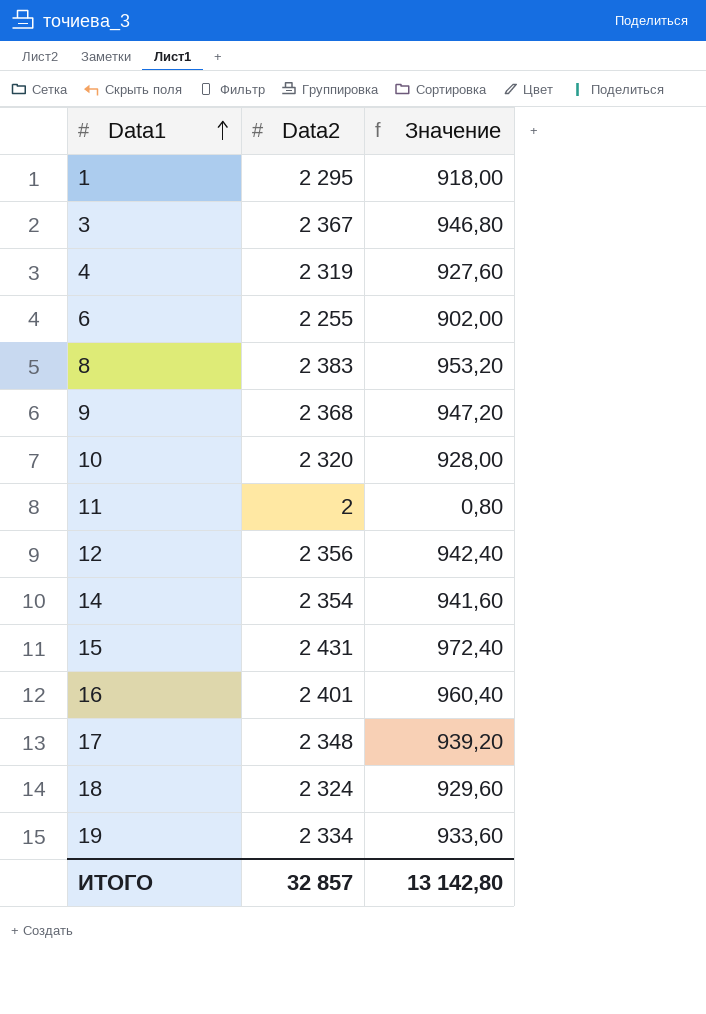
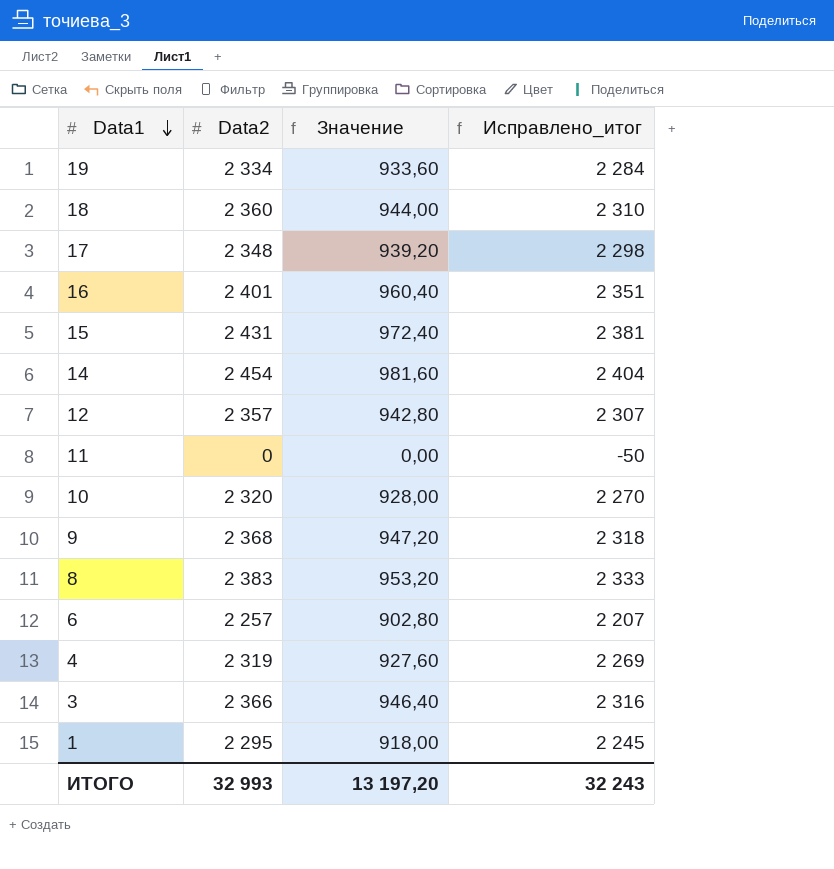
row order: Data1 ascending -> Data1 descending
column Исправлено_итог | formula: none -> [Data2] - 50
18 | Data2: 2 324 -> 2 360
18 | Значение: 929,60 -> 944,00
14 | Data2: 2 354 -> 2 454
14 | Значение: 941,60 -> 981,60
12 | Data2: 2 356 -> 2 357
12 | Значение: 942,40 -> 942,80
11 | Data2: 2 -> 0
11 | Значение: 0,80 -> 0,00
6 | Data2: 2 255 -> 2 257
6 | Значение: 902,00 -> 902,80
3 | Data2: 2 367 -> 2 366
3 | Значение: 946,80 -> 946,40
ИТОГО | Data2: 32 857 -> 32 993
ИТОГО | Значение: 13 142,80 -> 13 197,20

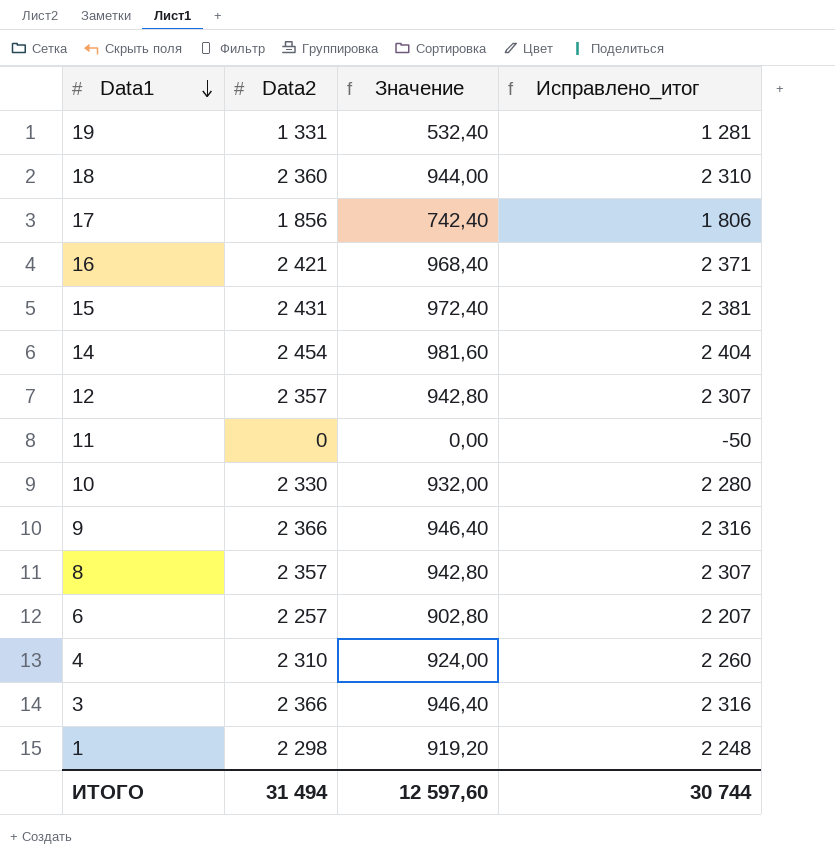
19 | Data2: 2 334 -> 1 331
19 | Значение: 933,60 -> 532,40
19 | Исправлено_итог: 2 284 -> 1 281
17 | Data2: 2 348 -> 1 856
17 | Значение: 939,20 -> 742,40
17 | Исправлено_итог: 2 298 -> 1 806
16 | Data2: 2 401 -> 2 421
16 | Значение: 960,40 -> 968,40
16 | Исправлено_итог: 2 351 -> 2 371
10 | Data2: 2 320 -> 2 330
10 | Значение: 928,00 -> 932,00
10 | Исправлено_итог: 2 270 -> 2 280
9 | Data2: 2 368 -> 2 366
9 | Значение: 947,20 -> 946,40
9 | Исправлено_итог: 2 318 -> 2 316
8 | Data2: 2 383 -> 2 357
8 | Значение: 953,20 -> 942,80
8 | Исправлено_итог: 2 333 -> 2 307
4 | Data2: 2 319 -> 2 310
4 | Значение: 927,60 -> 924,00
4 | Исправлено_итог: 2 269 -> 2 260
1 | Data2: 2 295 -> 2 298
1 | Значение: 918,00 -> 919,20
1 | Исправлено_итог: 2 245 -> 2 248
ИТОГО | Data2: 32 993 -> 31 494
ИТОГО | Значение: 13 197,20 -> 12 597,60
ИТОГО | Исправлено_итог: 32 243 -> 30 744

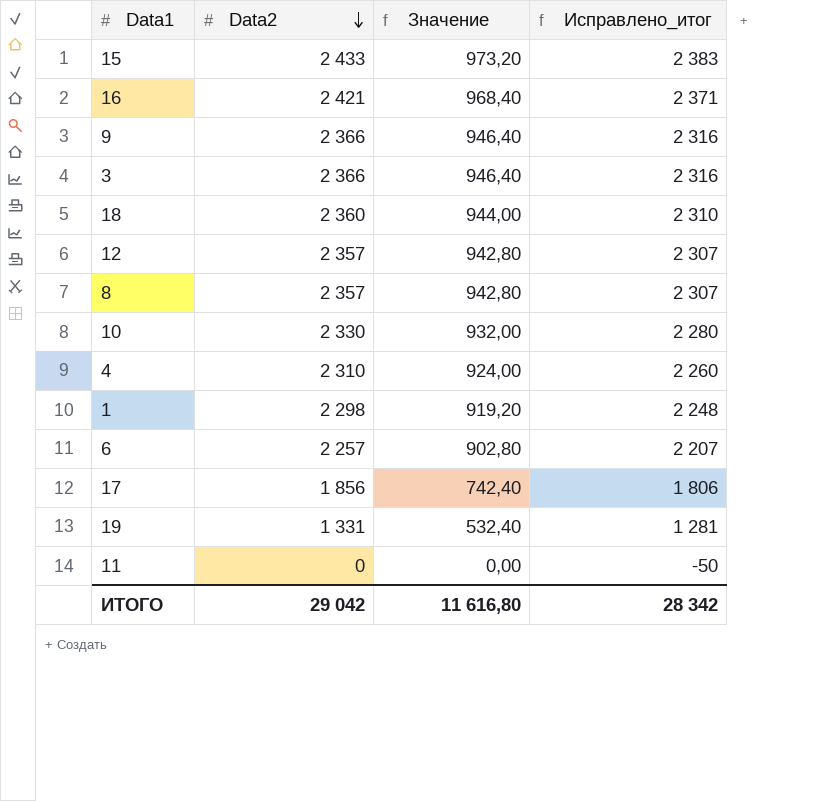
row order: Data1 descending -> Data2 descending
row 14: 2 454 | 981,60 | 2 404 -> none
15 | Data2: 2 431 -> 2 433
15 | Значение: 972,40 -> 973,20
15 | Исправлено_итог: 2 381 -> 2 383
ИТОГО | Data2: 31 494 -> 29 042
ИТОГО | Значение: 12 597,60 -> 11 616,80
ИТОГО | Исправлено_итог: 30 744 -> 28 342

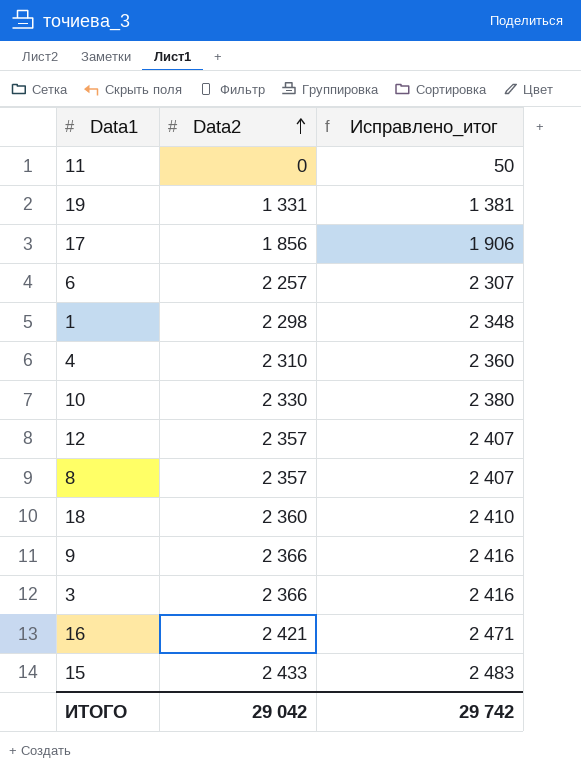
row order: Data2 descending -> Data2 ascending
column Значение | formula: [Data2] * 0,4 -> none
column Исправлено_итог | formula: [Data2] - 50 -> [Data2] + 50
ИТОГО | Исправлено_итог: 28 342 -> 29 742

